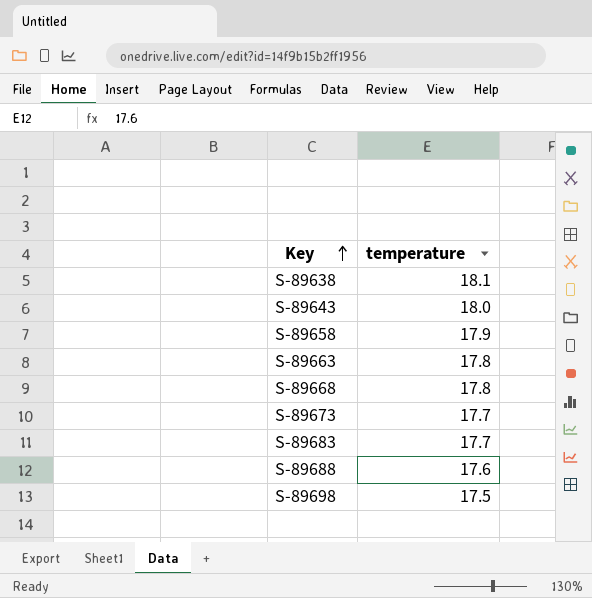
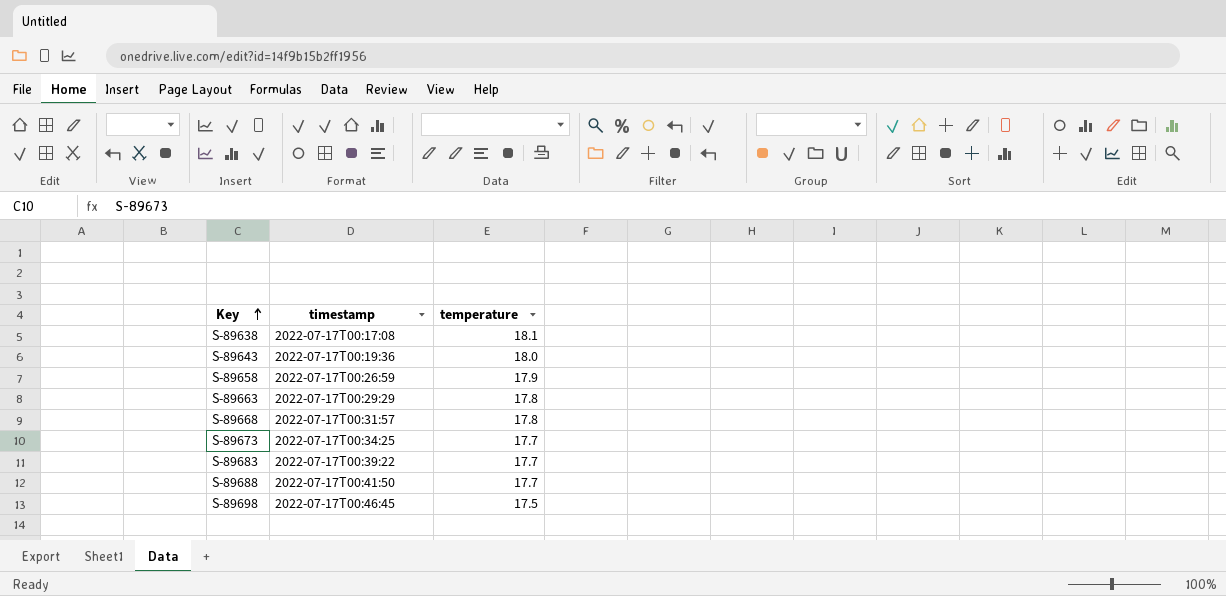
column timestamp | position: none -> 2
S-89688 | temperature: 17.6 -> 17.7

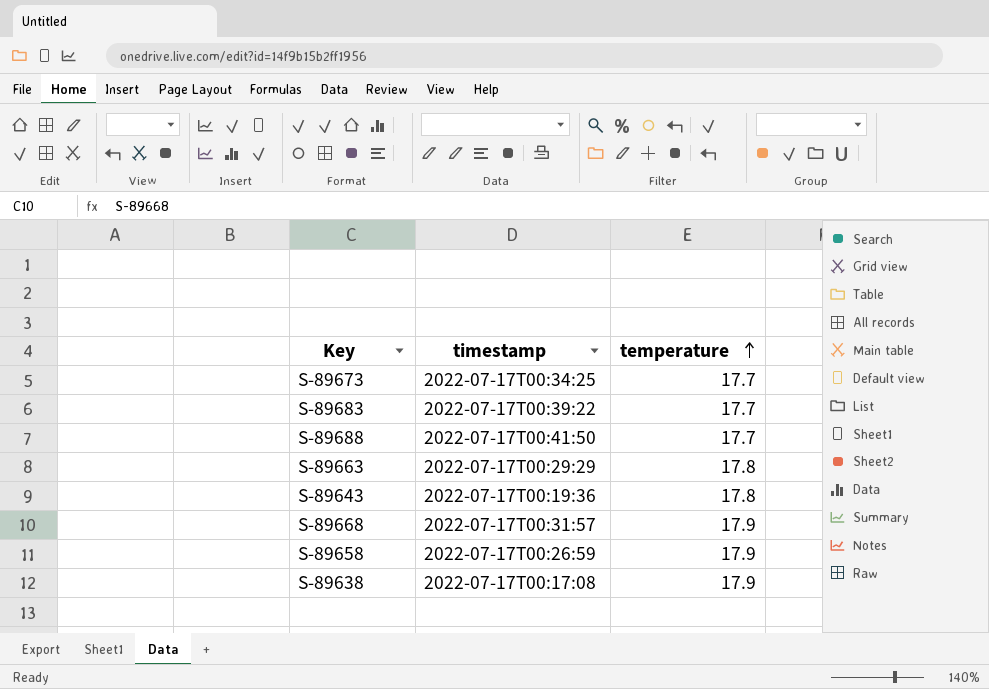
row order: Key ascending -> temperature ascending
row S-89698: 2022-07-17T00:46:45 | 17.5 -> none
S-89643 | temperature: 18.0 -> 17.8
S-89668 | temperature: 17.8 -> 17.9
S-89638 | temperature: 18.1 -> 17.9

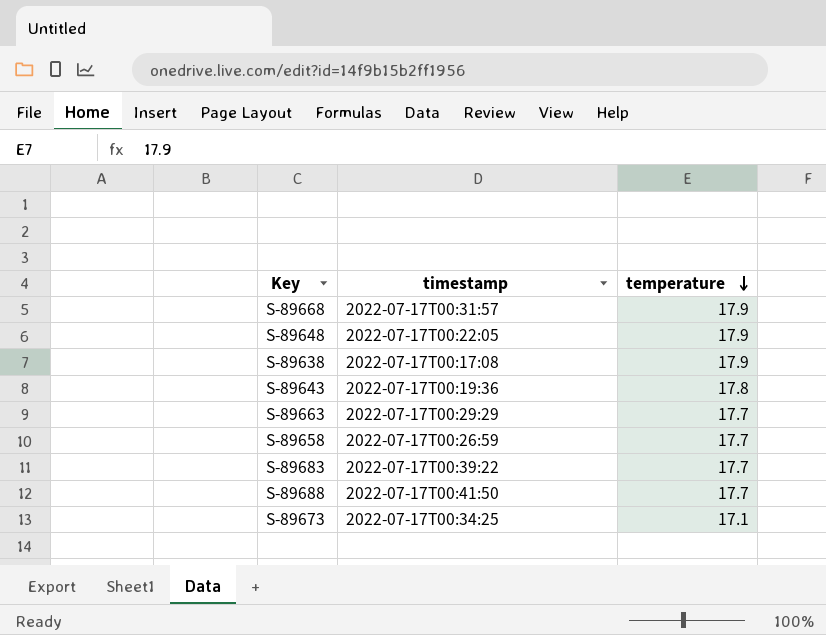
row order: temperature ascending -> temperature descending
row S-89648: none -> 2022-07-17T00:22:05 | 17.9
S-89663 | temperature: 17.8 -> 17.7
S-89658 | temperature: 17.9 -> 17.7
S-89673 | temperature: 17.7 -> 17.1

